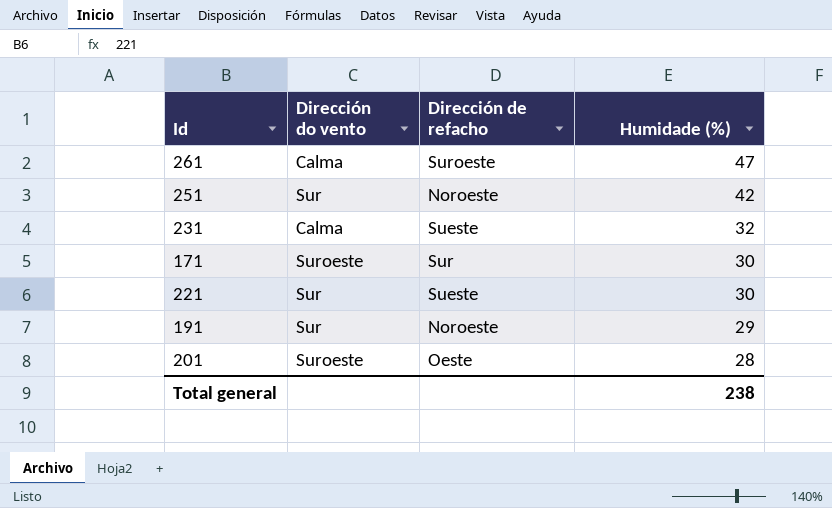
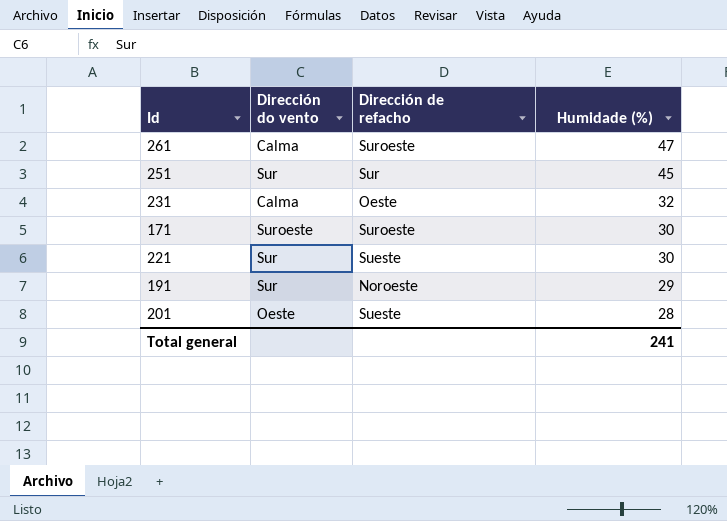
251 | Dirección de refacho: Noroeste -> Sur
251 | Humidade (%): 42 -> 45
231 | Dirección de refacho: Sueste -> Oeste
171 | Dirección de refacho: Sur -> Suroeste
201 | Dirección do vento: Suroeste -> Oeste
201 | Dirección de refacho: Oeste -> Sueste
Total general | Humidade (%): 238 -> 241

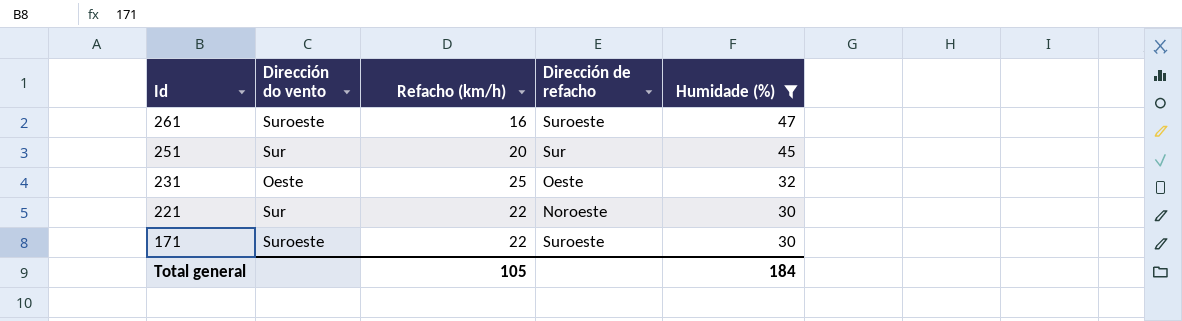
filter: none -> Humidade (%) >= 30
row order: Humidade (%) descending -> Id descending
column Refacho (km/h) | position: none -> 3
261 | Dirección do vento: Calma -> Suroeste
231 | Dirección do vento: Calma -> Oeste
221 | Dirección de refacho: Sueste -> Noroeste
Total general | Humidade (%): 241 -> 184

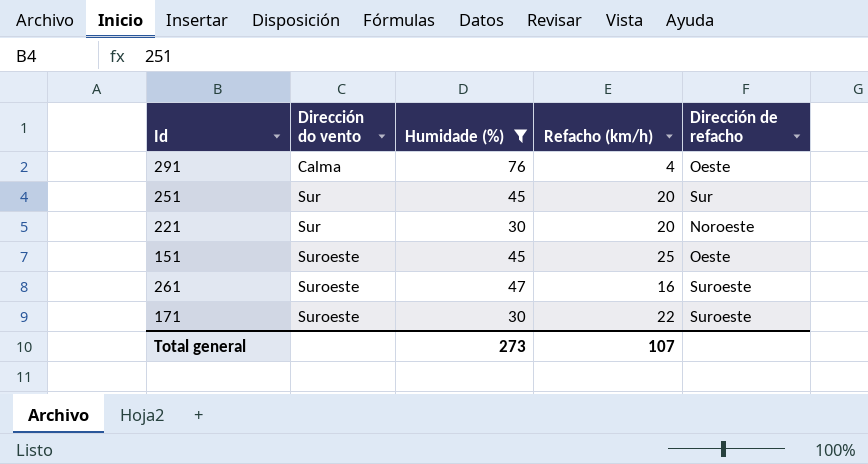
row order: Id descending -> Dirección do vento ascending
column Humidade (%) | position: 5 -> 3
row 231: Oeste | 25 | Oeste | 32 -> none
row 291: none -> Calma | 76 | 4 | Oeste
221 | Refacho (km/h): 22 -> 20
row 151: none -> Suroeste | 45 | 25 | Oeste
Total general | Humidade (%): 184 -> 273
Total general | Refacho (km/h): 105 -> 107

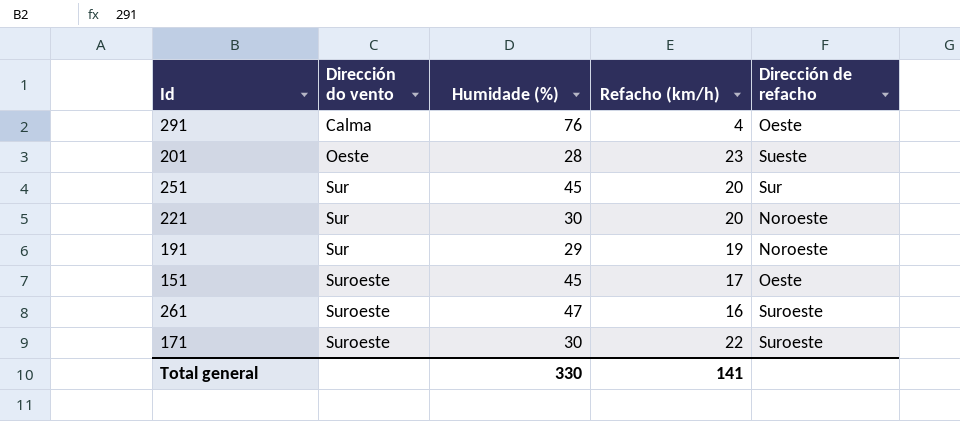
filter: Humidade (%) >= 30 -> none
151 | Refacho (km/h): 25 -> 17
Total general | Humidade (%): 273 -> 330
Total general | Refacho (km/h): 107 -> 141

